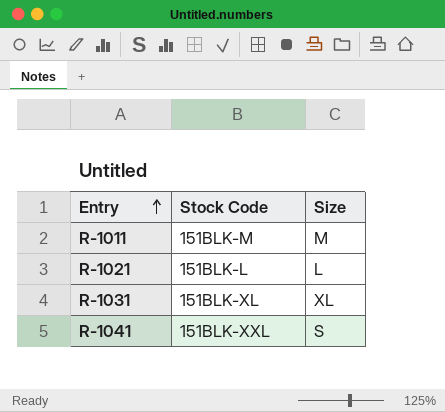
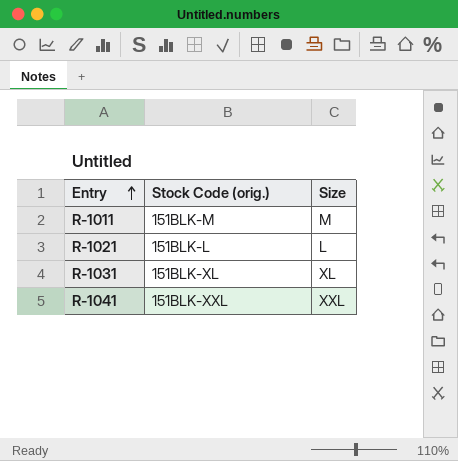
column name: Stock Code -> Stock Code (orig.)
R-1041 | Size: S -> XXL

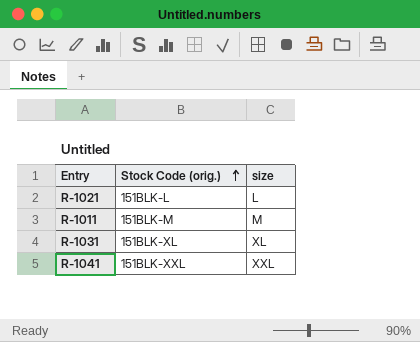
row order: Entry ascending -> Stock Code (orig.) ascending
column name: Size -> size

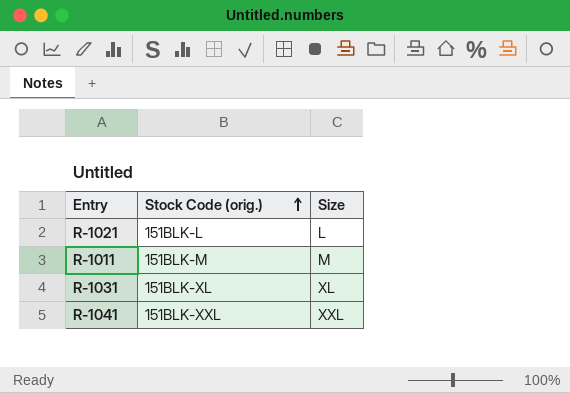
column name: size -> Size

